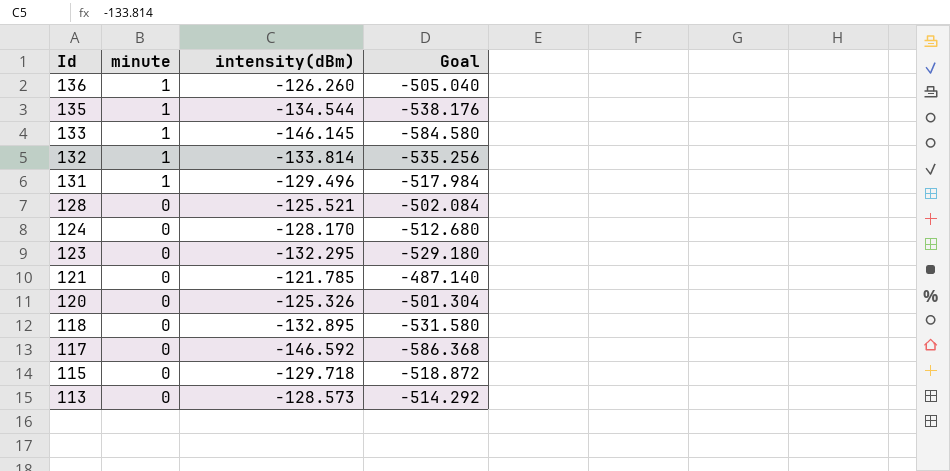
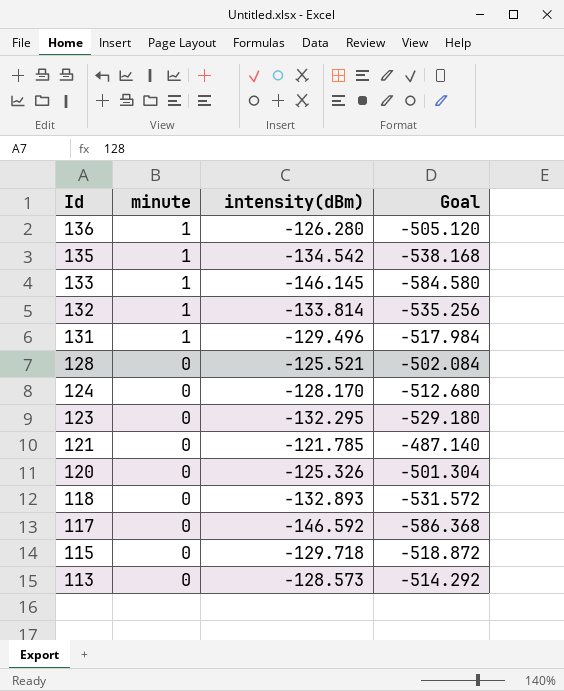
136 | intensity(dBm): -126.260 -> -126.280
136 | Goal: -505.040 -> -505.120
135 | intensity(dBm): -134.544 -> -134.542
135 | Goal: -538.176 -> -538.168
118 | intensity(dBm): -132.895 -> -132.893
118 | Goal: -531.580 -> -531.572

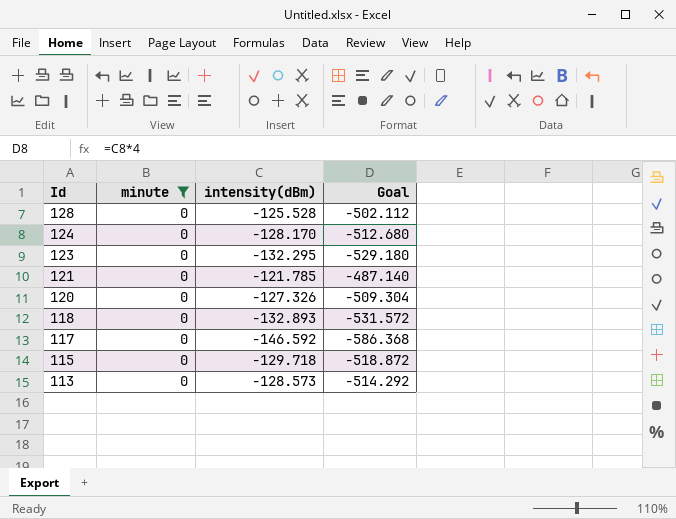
filter: none -> minute = 0
128 | intensity(dBm): -125.521 -> -125.528
128 | Goal: -502.084 -> -502.112
120 | intensity(dBm): -125.326 -> -127.326
120 | Goal: -501.304 -> -509.304

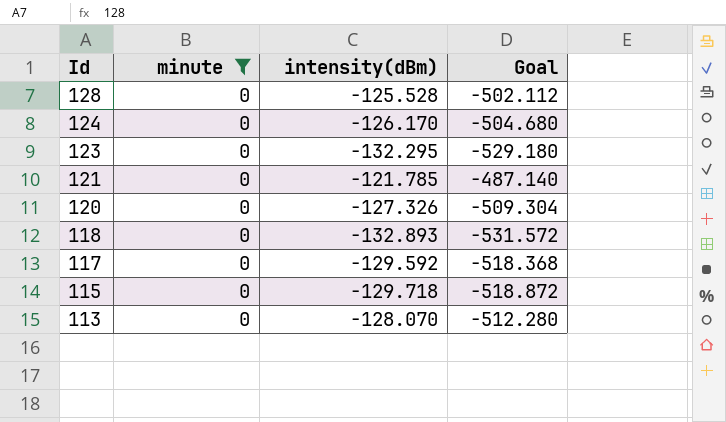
124 | intensity(dBm): -128.170 -> -126.170
124 | Goal: -512.680 -> -504.680
117 | intensity(dBm): -146.592 -> -129.592
117 | Goal: -586.368 -> -518.368
113 | intensity(dBm): -128.573 -> -128.070
113 | Goal: -514.292 -> -512.280

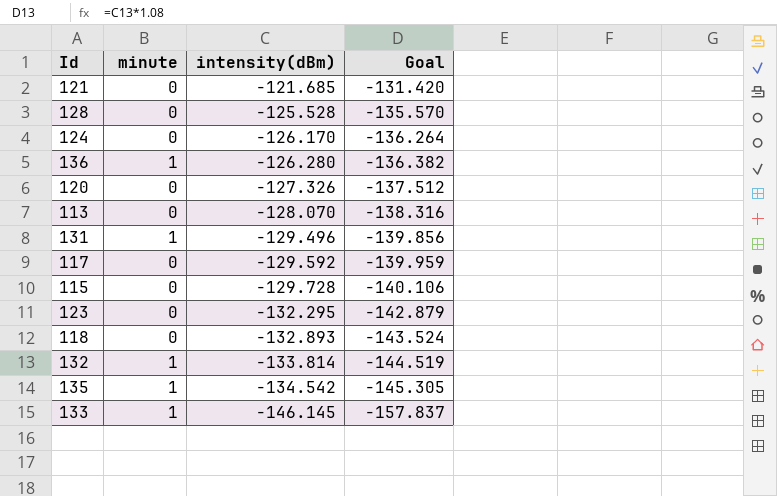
filter: minute = 0 -> none
row order: Id descending -> intensity(dBm) descending
column Goal | formula: [intensity(dBm)] * 4 -> [intensity(dBm)] * 1.08
121 | intensity(dBm): -121.785 -> -121.685
115 | intensity(dBm): -129.718 -> -129.728

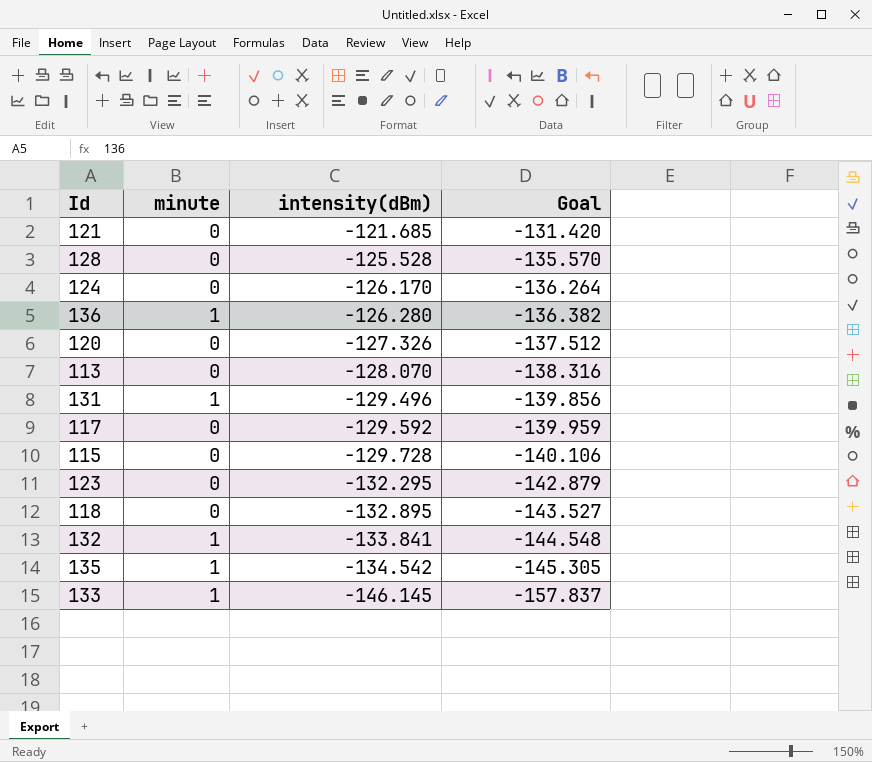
118 | intensity(dBm): -132.893 -> -132.895
118 | Goal: -143.524 -> -143.527
132 | intensity(dBm): -133.814 -> -133.841
132 | Goal: -144.519 -> -144.548

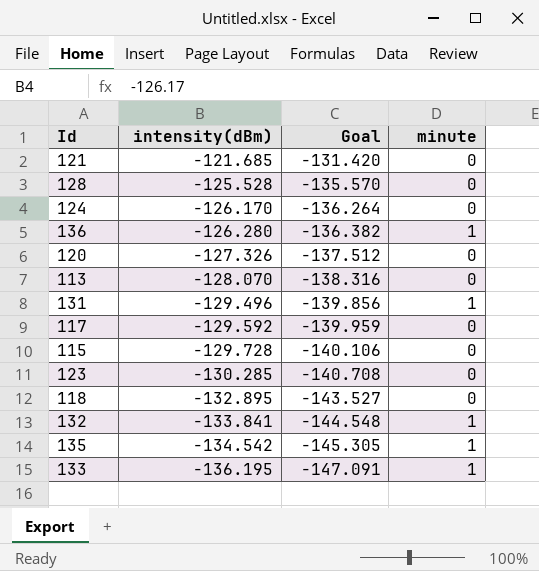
column minute | position: 2 -> 4
123 | intensity(dBm): -132.295 -> -130.285
123 | Goal: -142.879 -> -140.708
133 | intensity(dBm): -146.145 -> -136.195
133 | Goal: -157.837 -> -147.091

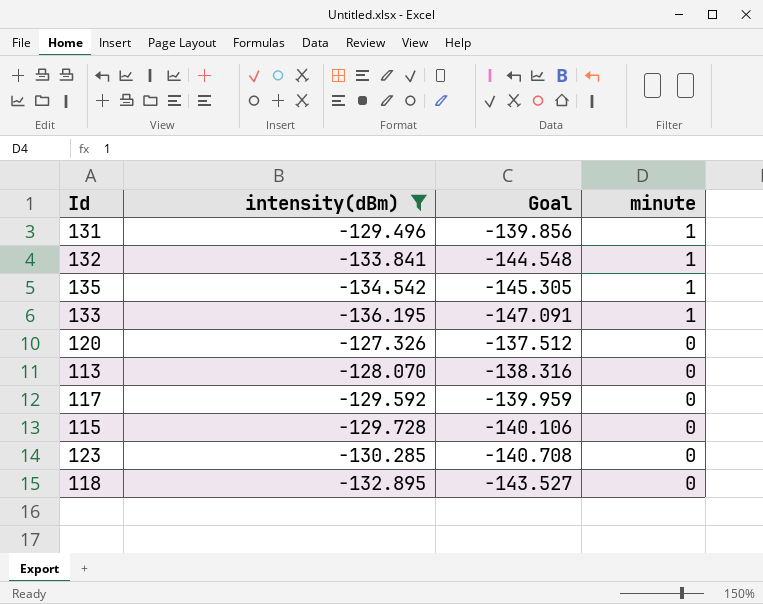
filter: none -> intensity(dBm) <= -127.326
row order: intensity(dBm) descending -> minute descending

